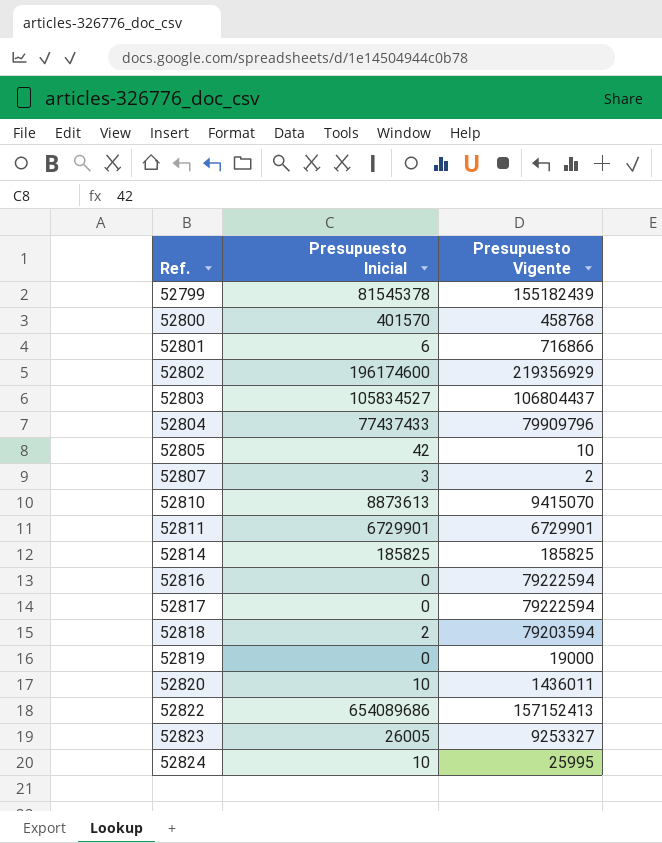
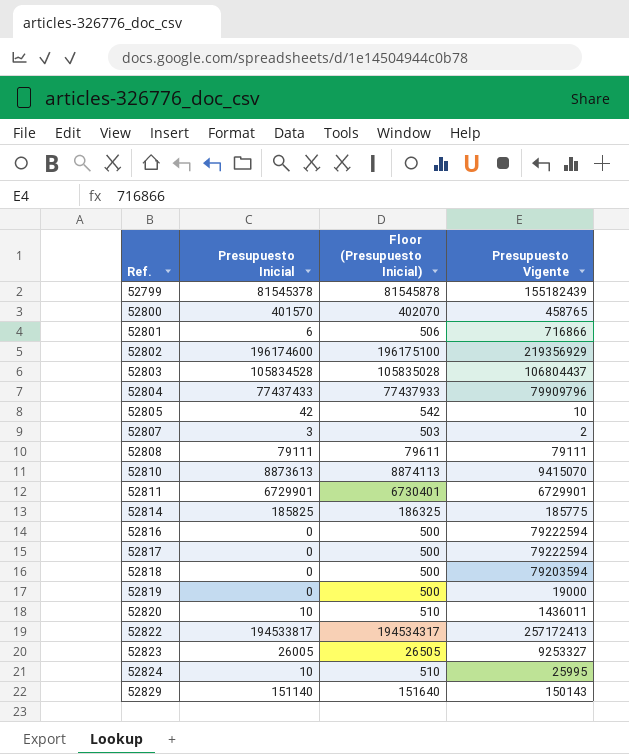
column Floor (Presupuesto Inicial) | formula: none -> [Presupuesto Inicial] + 500
52800 | Presupuesto Vigente: 458768 -> 458765
52803 | Presupuesto Inicial: 105834527 -> 105834528
row 52808: none -> 79111 | 79611 | 79111
52814 | Presupuesto Vigente: 185825 -> 185775
52818 | Presupuesto Inicial: 2 -> 0
52822 | Presupuesto Inicial: 654089686 -> 194533817
52822 | Presupuesto Vigente: 157152413 -> 257172413
row 52829: none -> 151140 | 151640 | 150143

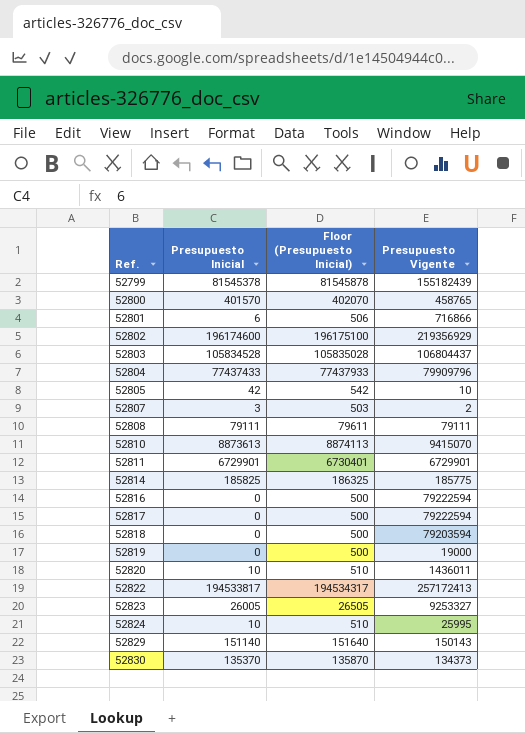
row 52830: none -> 135370 | 135870 | 134373

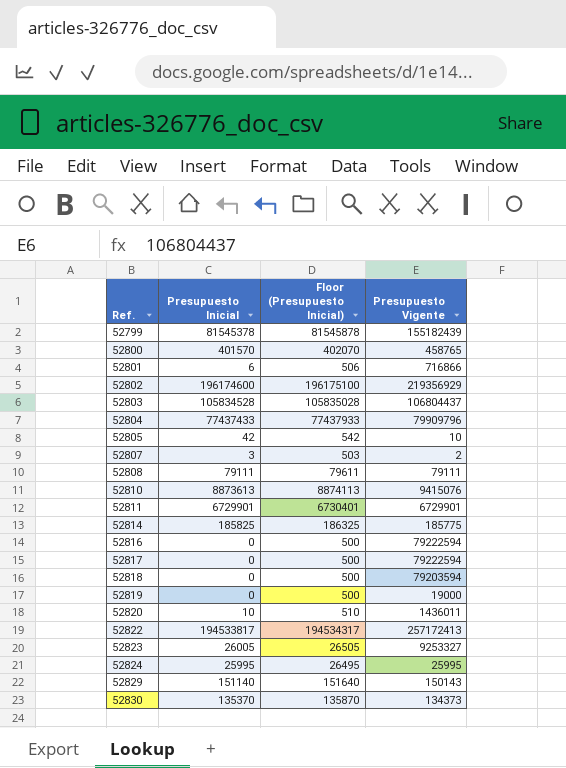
52810 | Presupuesto Vigente: 9415070 -> 9415076
52824 | Presupuesto Inicial: 10 -> 25995
52824 | Floor (Presupuesto Inicial): 510 -> 26495

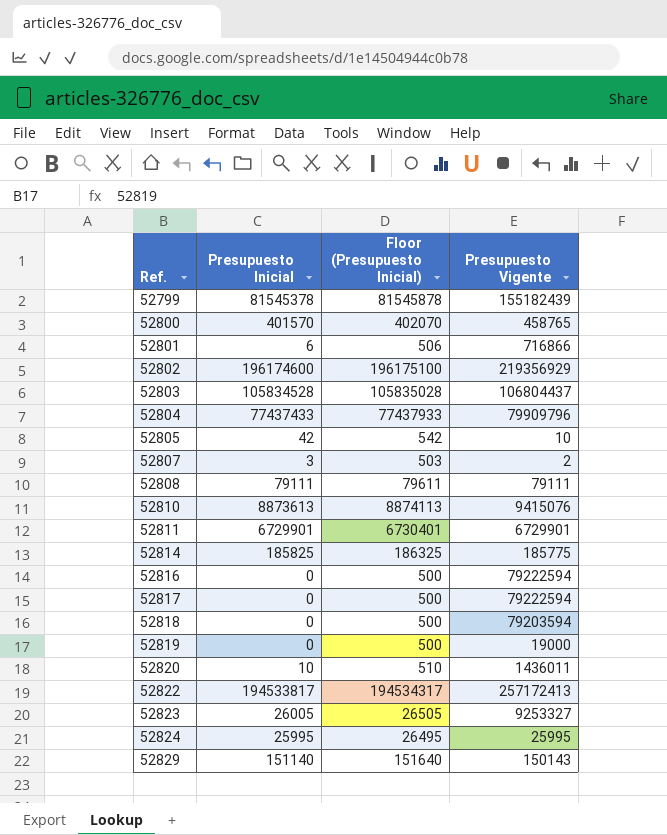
row 52830: 135370 | 135870 | 134373 -> none

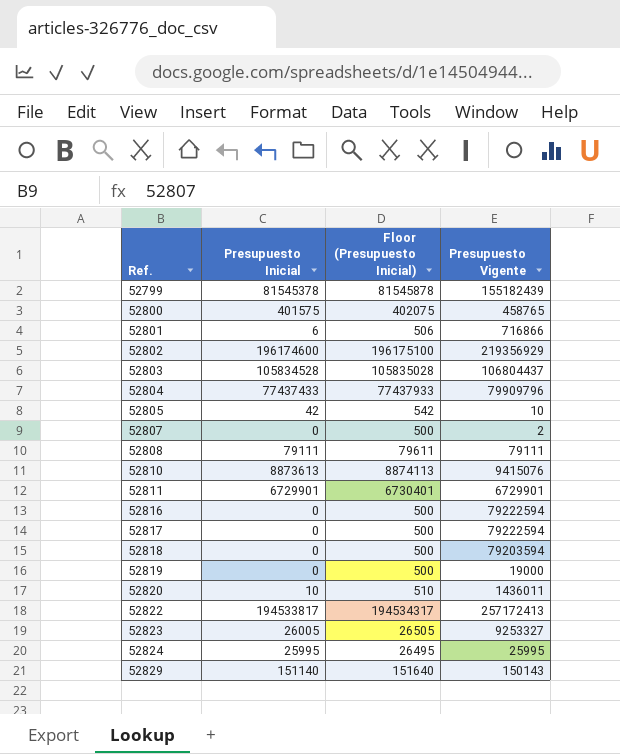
row 52814: 185825 | 186325 | 185775 -> none
52800 | Presupuesto Inicial: 401570 -> 401575
52800 | Floor (Presupuesto Inicial): 402070 -> 402075
52807 | Presupuesto Inicial: 3 -> 0
52807 | Floor (Presupuesto Inicial): 503 -> 500

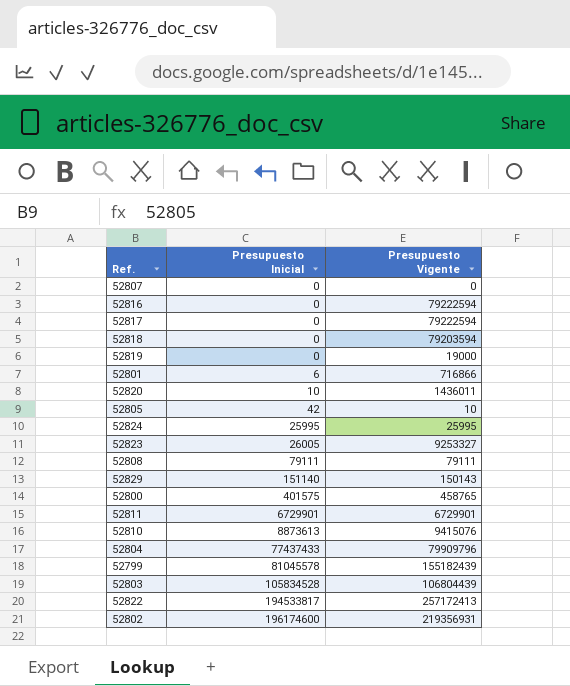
row order: Ref. ascending -> Presupuesto Inicial ascending
column Floor (Presupuesto Inicial) | formula: [Presupuesto Inicial] + 500 -> none
52807 | Presupuesto Vigente: 2 -> 0
52799 | Presupuesto Inicial: 81545378 -> 81045578
52803 | Presupuesto Vigente: 106804437 -> 106804439
52802 | Presupuesto Vigente: 219356929 -> 219356931

